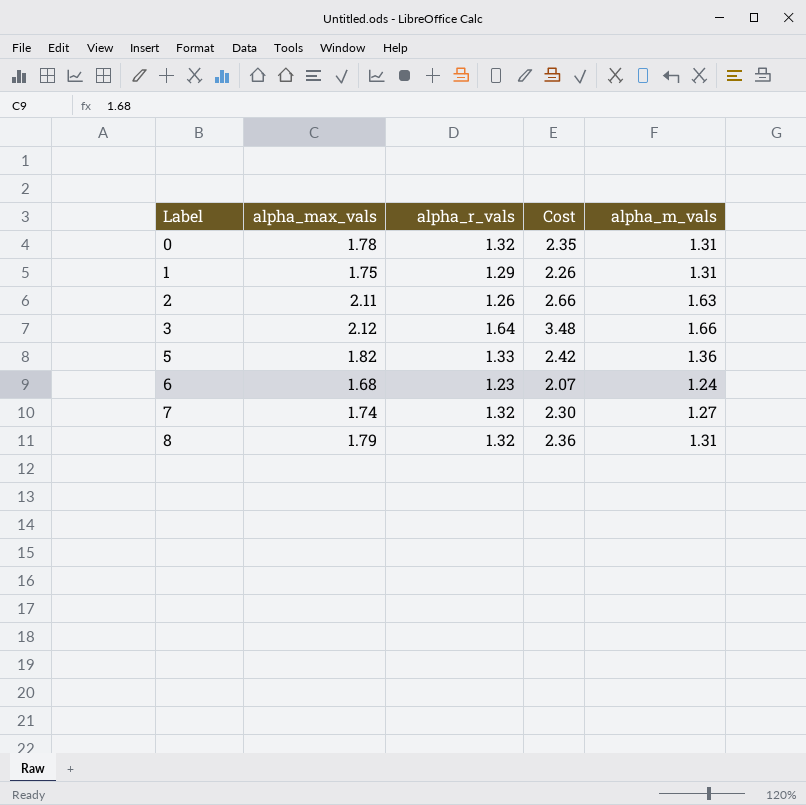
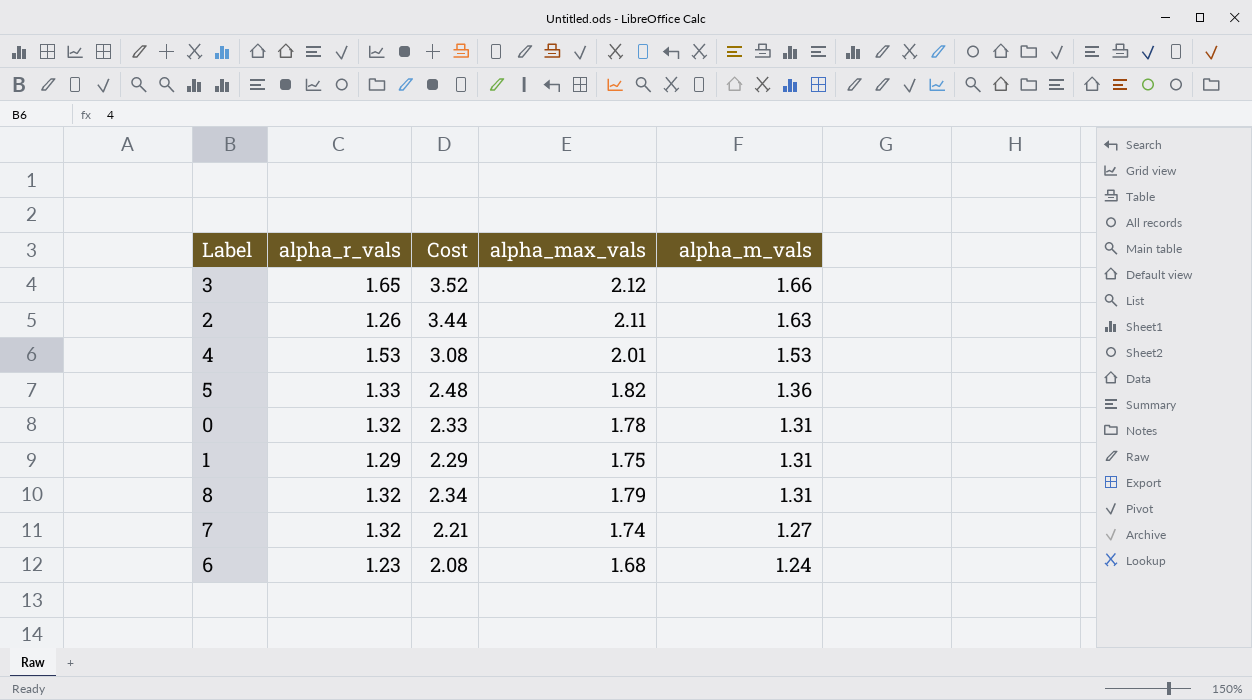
row order: Label ascending -> alpha_m_vals descending
column Cost | formula: [alpha_max_vals] * [alpha_r_vals] -> [alpha_max_vals] * [alpha_m_vals]
column alpha_max_vals | position: 2 -> 4
3 | alpha_r_vals: 1.64 -> 1.65
row 4: none -> 1.53 | 3.08 | 2.01 | 1.53

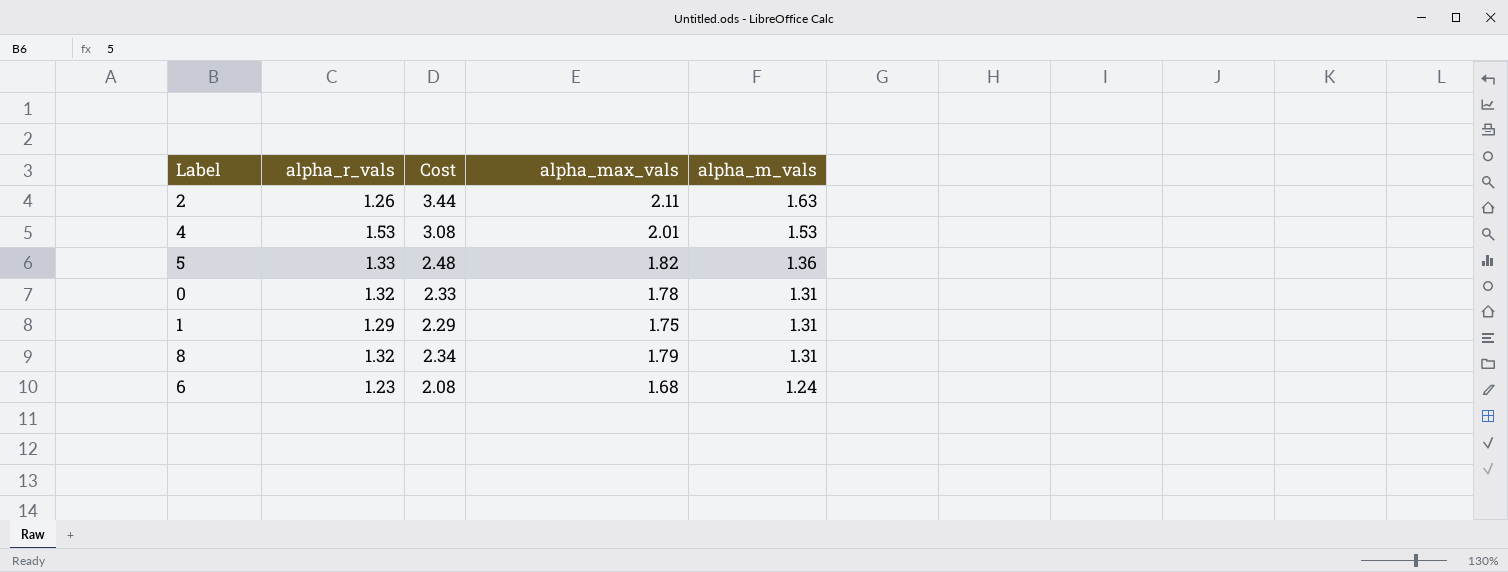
row 3: 1.65 | 3.52 | 2.12 | 1.66 -> none
row 7: 1.32 | 2.21 | 1.74 | 1.27 -> none

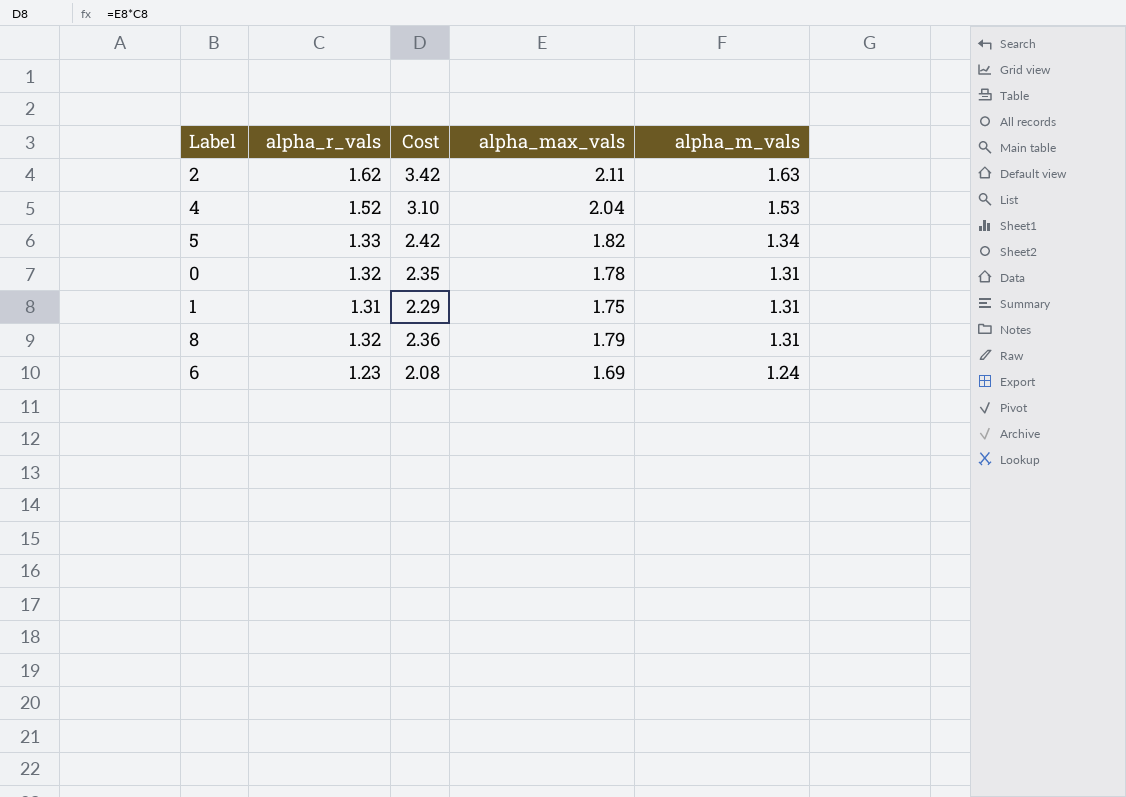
column Cost | formula: [alpha_max_vals] * [alpha_m_vals] -> [alpha_r_vals] * [alpha_max_vals]
2 | alpha_r_vals: 1.26 -> 1.62
4 | alpha_r_vals: 1.53 -> 1.52
4 | alpha_max_vals: 2.01 -> 2.04
5 | alpha_m_vals: 1.36 -> 1.34
1 | alpha_r_vals: 1.29 -> 1.31
6 | alpha_max_vals: 1.68 -> 1.69

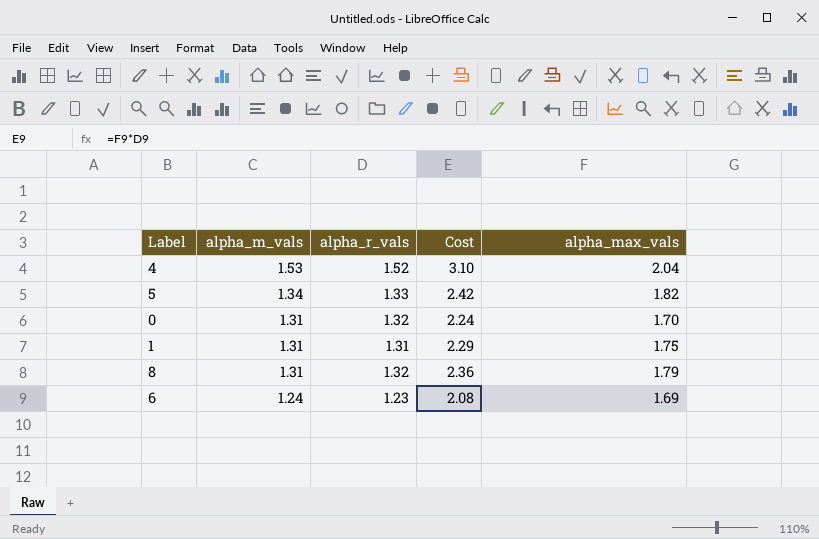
column alpha_m_vals | position: 5 -> 2
row 2: 1.62 | 3.42 | 2.11 | 1.63 -> none
0 | Cost: 2.35 -> 2.24
0 | alpha_max_vals: 1.78 -> 1.70

